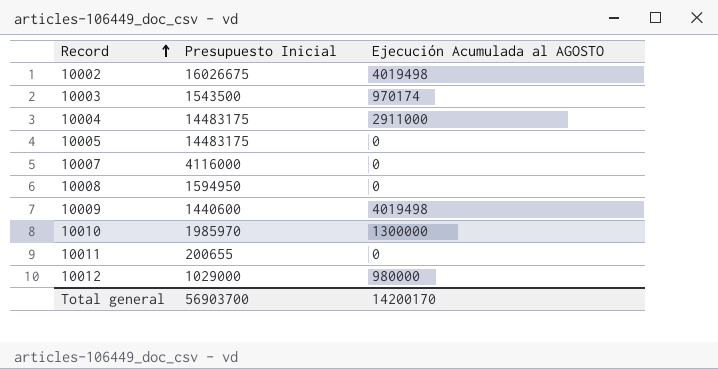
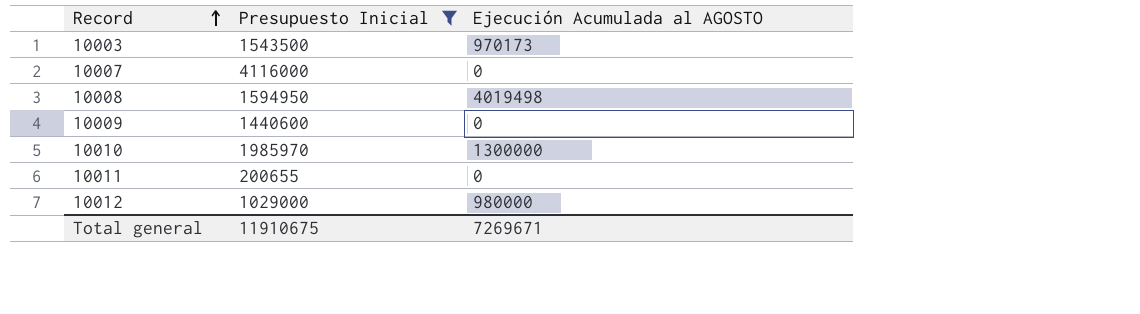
filter: none -> Presupuesto Inicial <= 4116000
10003 | Ejecución Acumulada al AGOSTO: 970174 -> 970173
10008 | Ejecución Acumulada al AGOSTO: 0 -> 4019498
10009 | Ejecución Acumulada al AGOSTO: 4019498 -> 0
Total general | Presupuesto Inicial: 56903700 -> 11910675
Total general | Ejecución Acumulada al AGOSTO: 14200170 -> 7269671

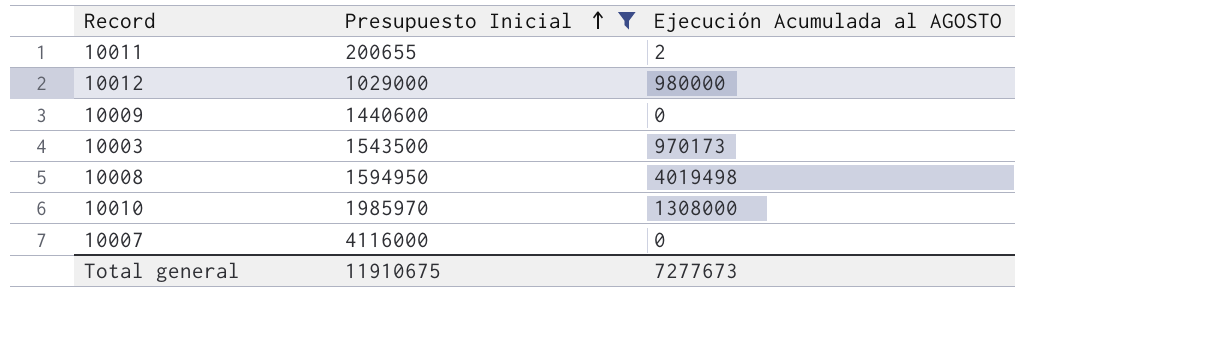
row order: Record ascending -> Presupuesto Inicial ascending
10011 | Ejecución Acumulada al AGOSTO: 0 -> 2
10010 | Ejecución Acumulada al AGOSTO: 1300000 -> 1308000
Total general | Ejecución Acumulada al AGOSTO: 7269671 -> 7277673

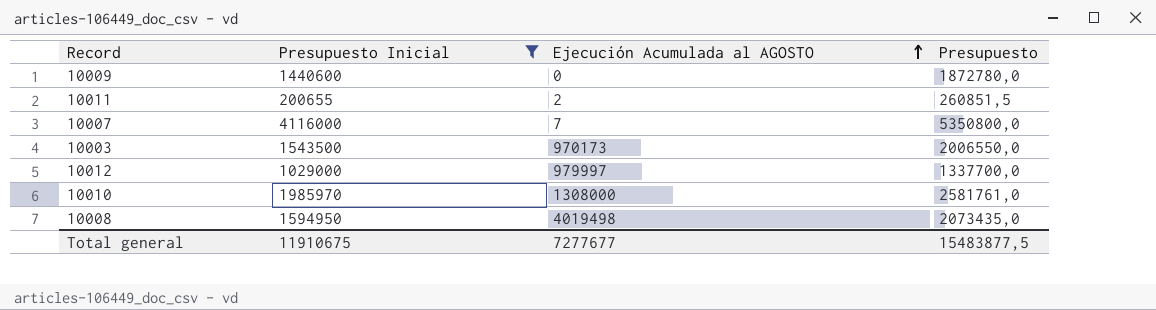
row order: Presupuesto Inicial ascending -> Ejecución Acumulada al AGOSTO ascending
column Presupuesto | formula: none -> [Presupuesto Inicial] * 1,3
10007 | Ejecución Acumulada al AGOSTO: 0 -> 7
10012 | Ejecución Acumulada al AGOSTO: 980000 -> 979997
Total general | Ejecución Acumulada al AGOSTO: 7277673 -> 7277677

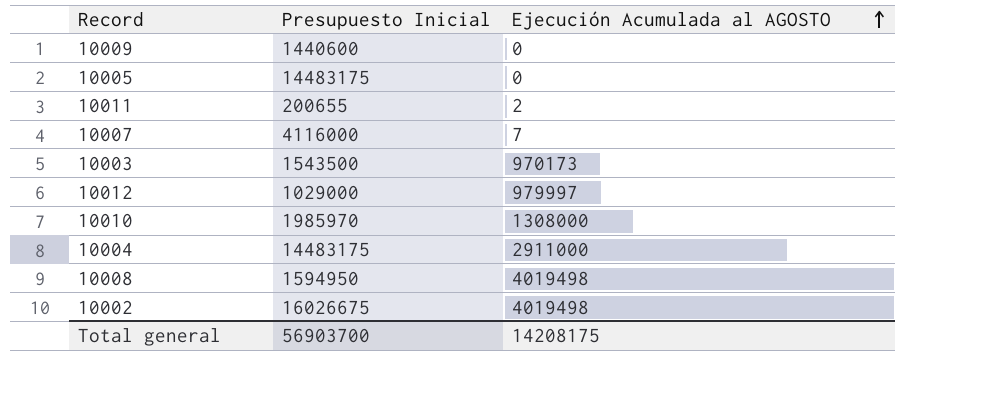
filter: Presupuesto Inicial <= 4116000 -> none
column Presupuesto | formula: [Presupuesto Inicial] * 1,3 -> none
Total general | Presupuesto Inicial: 11910675 -> 56903700
Total general | Ejecución Acumulada al AGOSTO: 7277677 -> 14208175

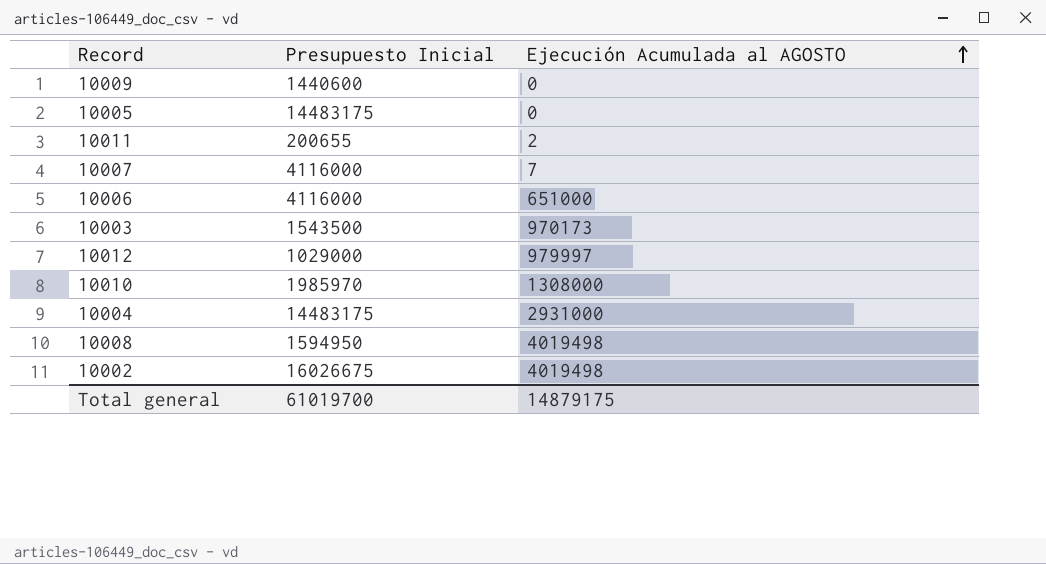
row 10006: none -> 4116000 | 651000
10004 | Ejecución Acumulada al AGOSTO: 2911000 -> 2931000
Total general | Presupuesto Inicial: 56903700 -> 61019700
Total general | Ejecución Acumulada al AGOSTO: 14208175 -> 14879175

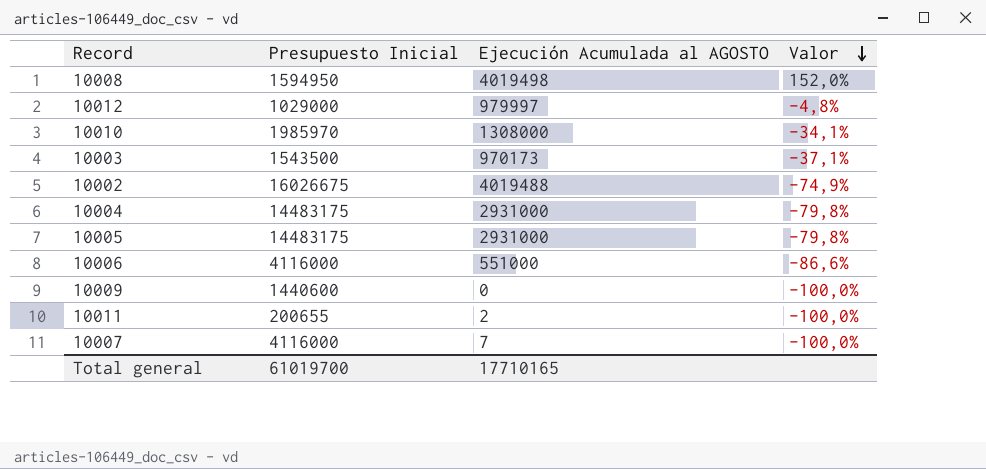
row order: Ejecución Acumulada al AGOSTO ascending -> Valor descending
column Valor | formula: none -> ([Ejecución Acumulada al AGOSTO] - [Presupuesto Inicial]) / [Presupuesto Inicial]
10002 | Ejecución Acumulada al AGOSTO: 4019498 -> 4019488
10005 | Ejecución Acumulada al AGOSTO: 0 -> 2931000
10006 | Ejecución Acumulada al AGOSTO: 651000 -> 551000
Total general | Ejecución Acumulada al AGOSTO: 14879175 -> 17710165

